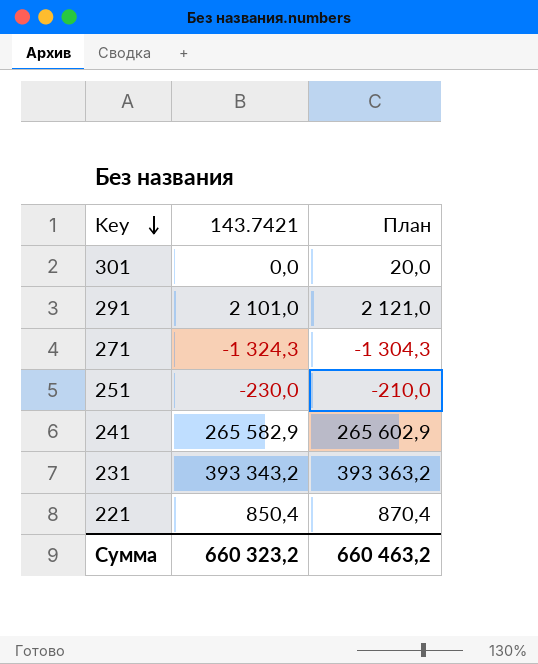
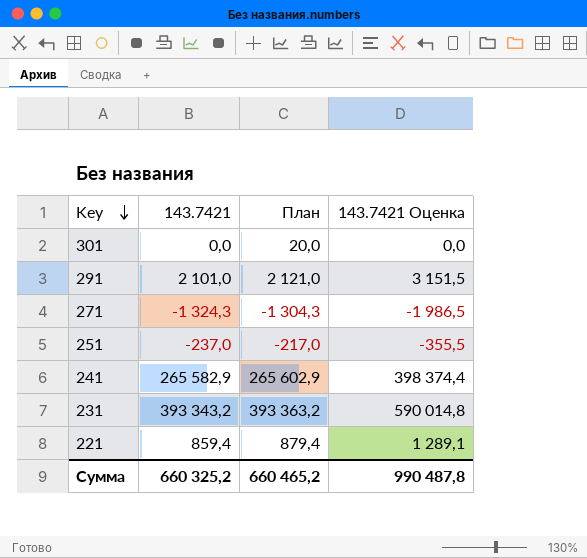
column 143.7421 Оценка | formula: none -> [143.7421] * 1,5
251 | 143.7421: -230,0 -> -237,0
251 | План: -210,0 -> -217,0
221 | 143.7421: 850,4 -> 859,4
221 | План: 870,4 -> 879,4
Сумма | 143.7421: 660 323,2 -> 660 325,2
Сумма | План: 660 463,2 -> 660 465,2

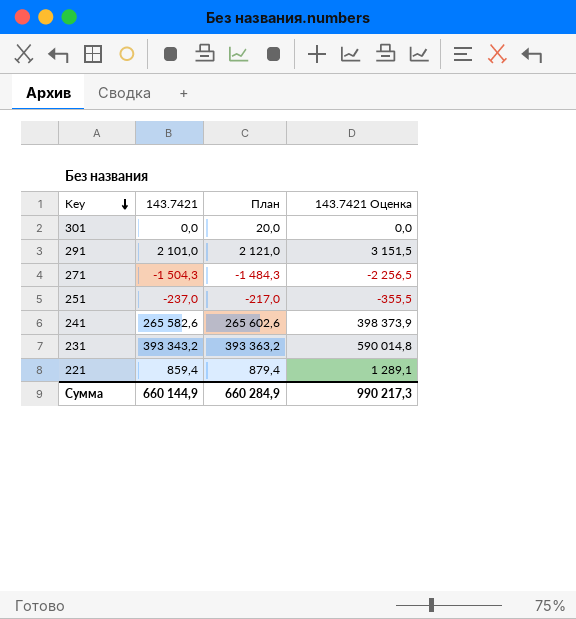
271 | 143.7421: -1 324,3 -> -1 504,3
271 | План: -1 304,3 -> -1 484,3
271 | 143.7421 Оценка: -1 986,5 -> -2 256,5
241 | 143.7421: 265 582,9 -> 265 582,6
241 | План: 265 602,9 -> 265 602,6
241 | 143.7421 Оценка: 398 374,4 -> 398 373,9
Сумма | 143.7421: 660 325,2 -> 660 144,9
Сумма | План: 660 465,2 -> 660 284,9
Сумма | 143.7421 Оценка: 990 487,8 -> 990 217,3

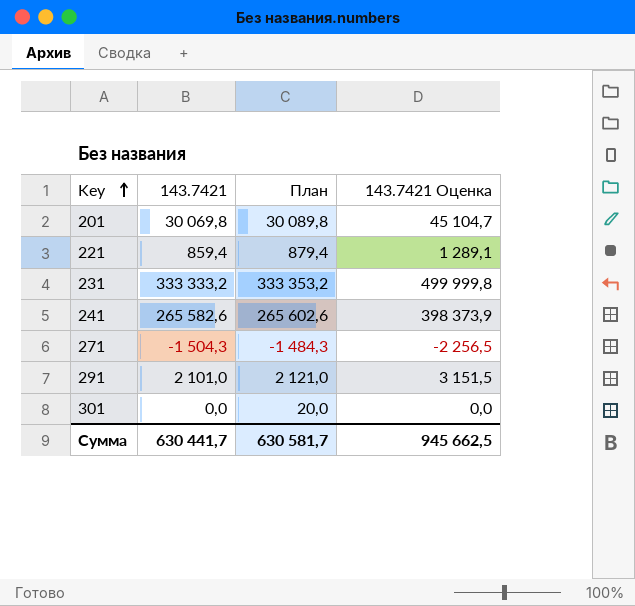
row order: Key descending -> Key ascending
row 251: -237,0 | -217,0 | -355,5 -> none
row 201: none -> 30 069,8 | 30 089,8 | 45 104,7
231 | 143.7421: 393 343,2 -> 333 333,2
231 | План: 393 363,2 -> 333 353,2
231 | 143.7421 Оценка: 590 014,8 -> 499 999,8
Сумма | 143.7421: 660 144,9 -> 630 441,7
Сумма | План: 660 284,9 -> 630 581,7
Сумма | 143.7421 Оценка: 990 217,3 -> 945 662,5

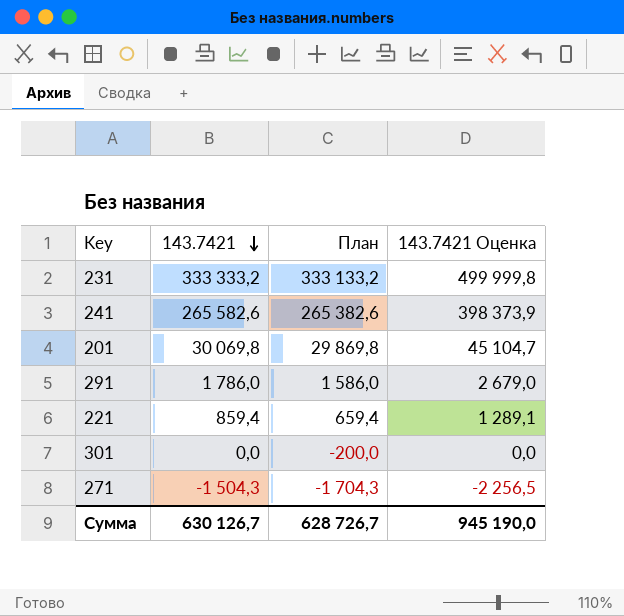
row order: Key ascending -> 143.7421 descending
column План | formula: [143.7421] + 20 -> [143.7421] - 200
291 | 143.7421: 2 101,0 -> 1 786,0
291 | 143.7421 Оценка: 3 151,5 -> 2 679,0
Сумма | 143.7421: 630 441,7 -> 630 126,7
Сумма | План: 630 581,7 -> 628 726,7
Сумма | 143.7421 Оценка: 945 662,5 -> 945 190,0

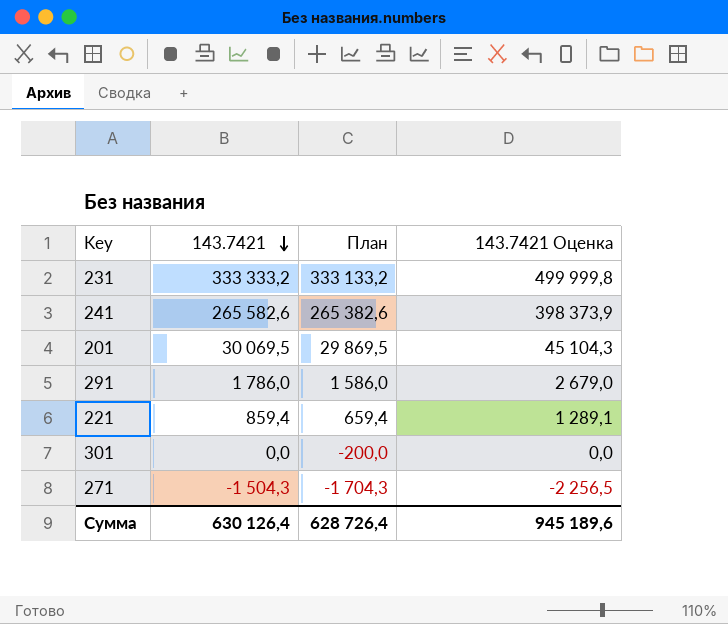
201 | 143.7421: 30 069,8 -> 30 069,5
201 | План: 29 869,8 -> 29 869,5
201 | 143.7421 Оценка: 45 104,7 -> 45 104,3
Сумма | 143.7421: 630 126,7 -> 630 126,4
Сумма | План: 628 726,7 -> 628 726,4
Сумма | 143.7421 Оценка: 945 190,0 -> 945 189,6

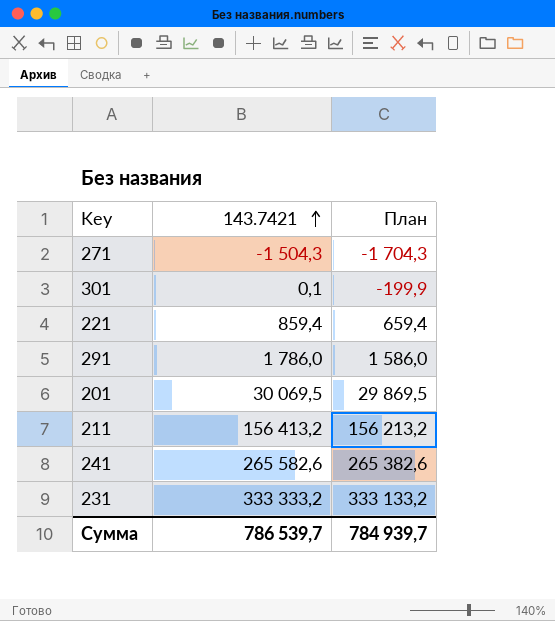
row order: 143.7421 descending -> 143.7421 ascending
column 143.7421 Оценка | formula: [143.7421] * 1,5 -> none
301 | 143.7421: 0,0 -> 0,1
301 | План: -200,0 -> -199,9
row 211: none -> 156 413,2 | 156 213,2
Сумма | 143.7421: 630 126,4 -> 786 539,7
Сумма | План: 628 726,4 -> 784 939,7

